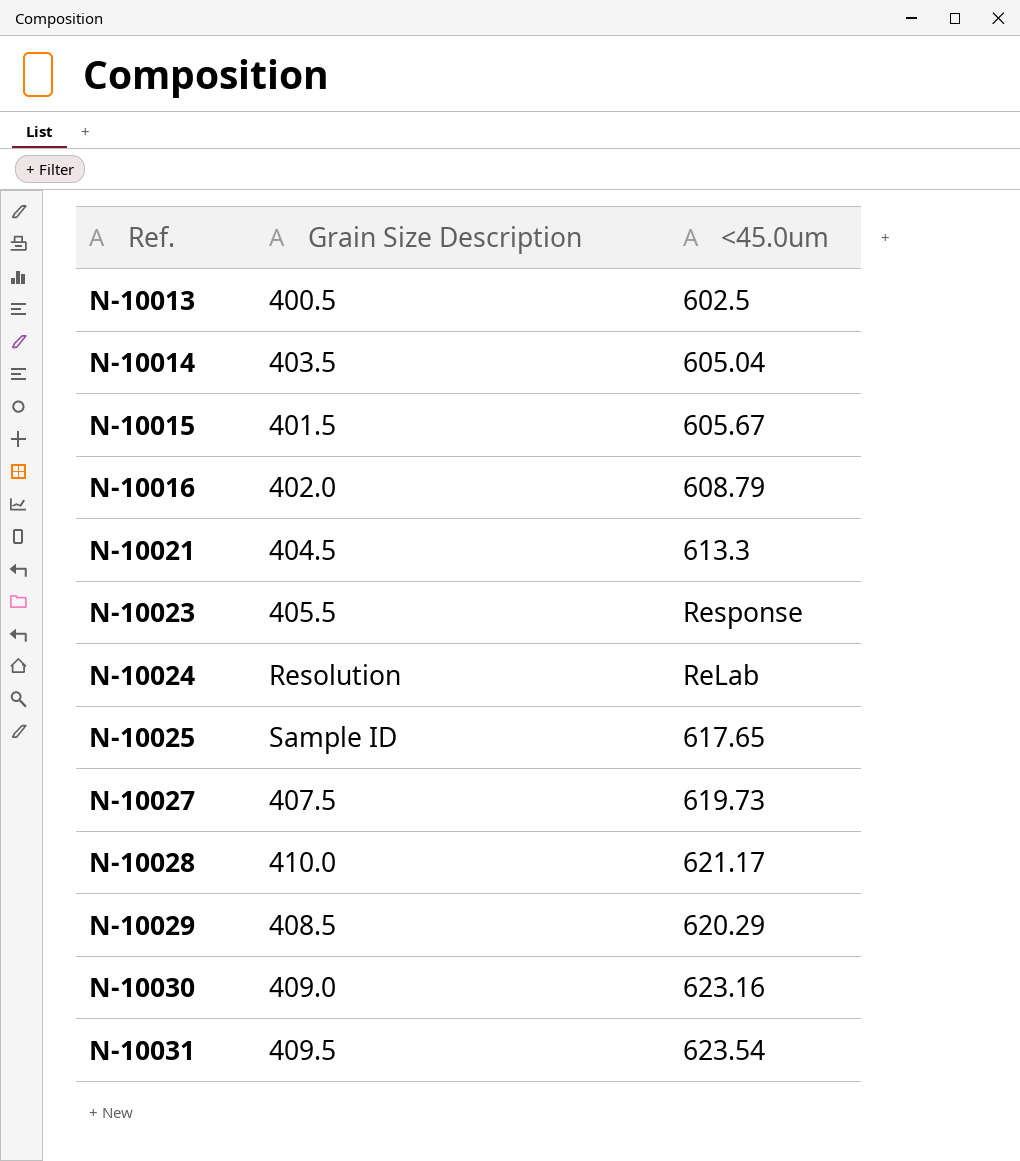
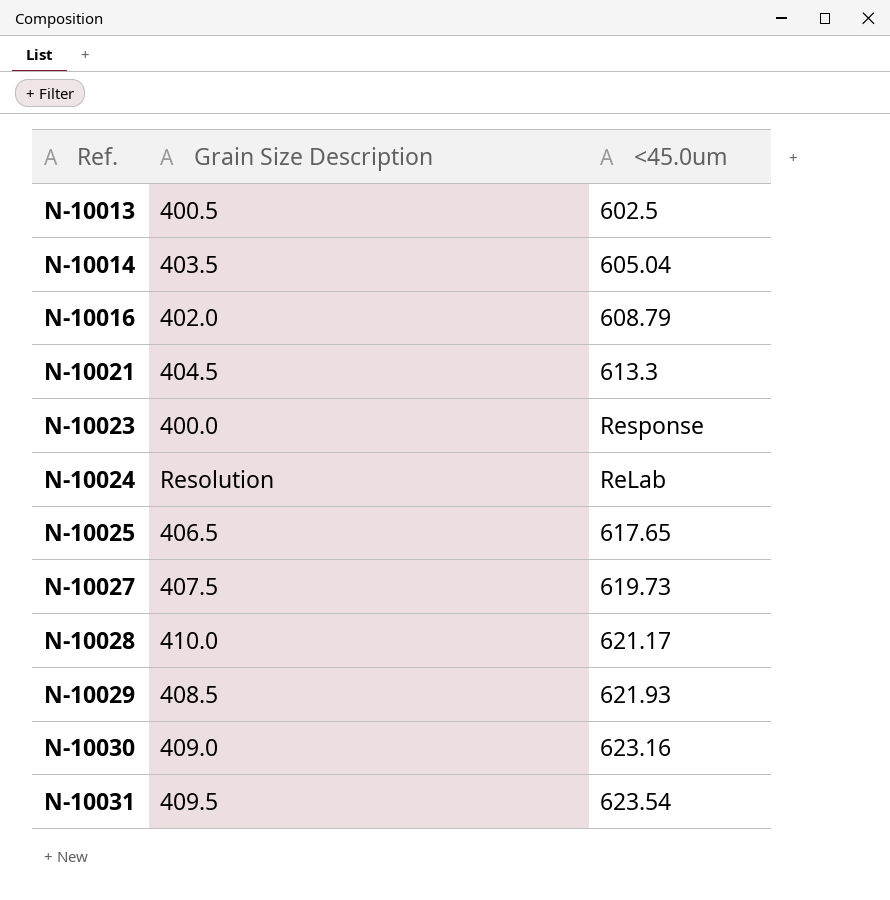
row N-10015: 401.5 | 605.67 -> none
N-10023 | Grain Size Description: 405.5 -> 400.0
N-10025 | Grain Size Description: Sample ID -> 406.5
N-10029 | <45.0um: 620.29 -> 621.93

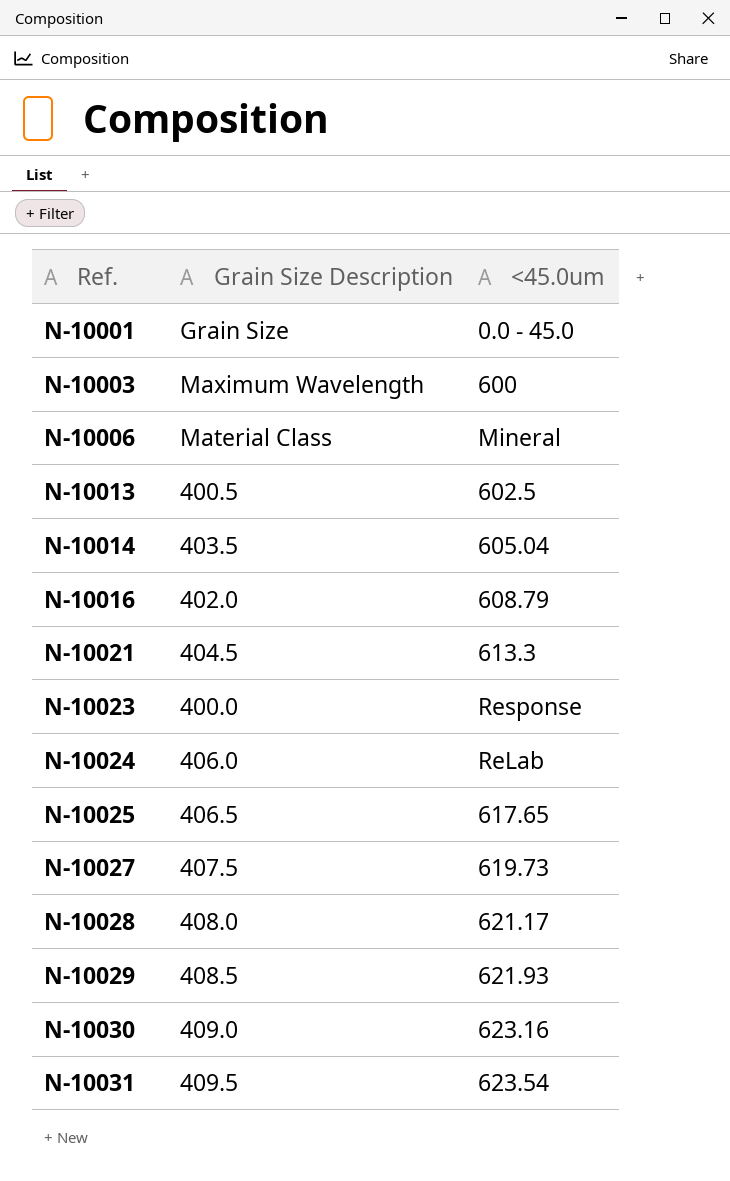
row N-10001: none -> Grain Size | 0.0 - 45.0
row N-10003: none -> Maximum Wavelength | 600
row N-10006: none -> Material Class | Mineral
N-10024 | Grain Size Description: Resolution -> 406.0
N-10028 | Grain Size Description: 410.0 -> 408.0

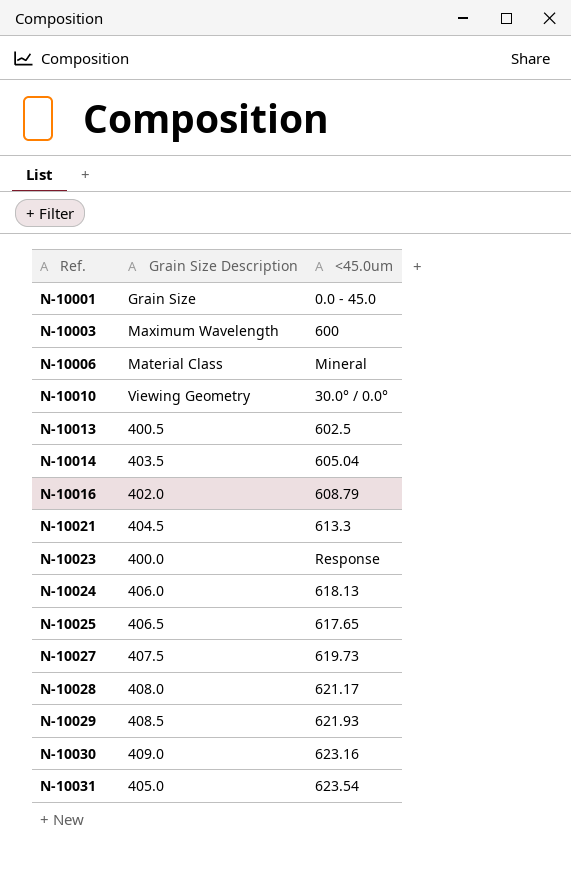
row N-10010: none -> Viewing Geometry | 30.0° / 0.0°
N-10024 | <45.0um: ReLab -> 618.13
N-10031 | Grain Size Description: 409.5 -> 405.0

